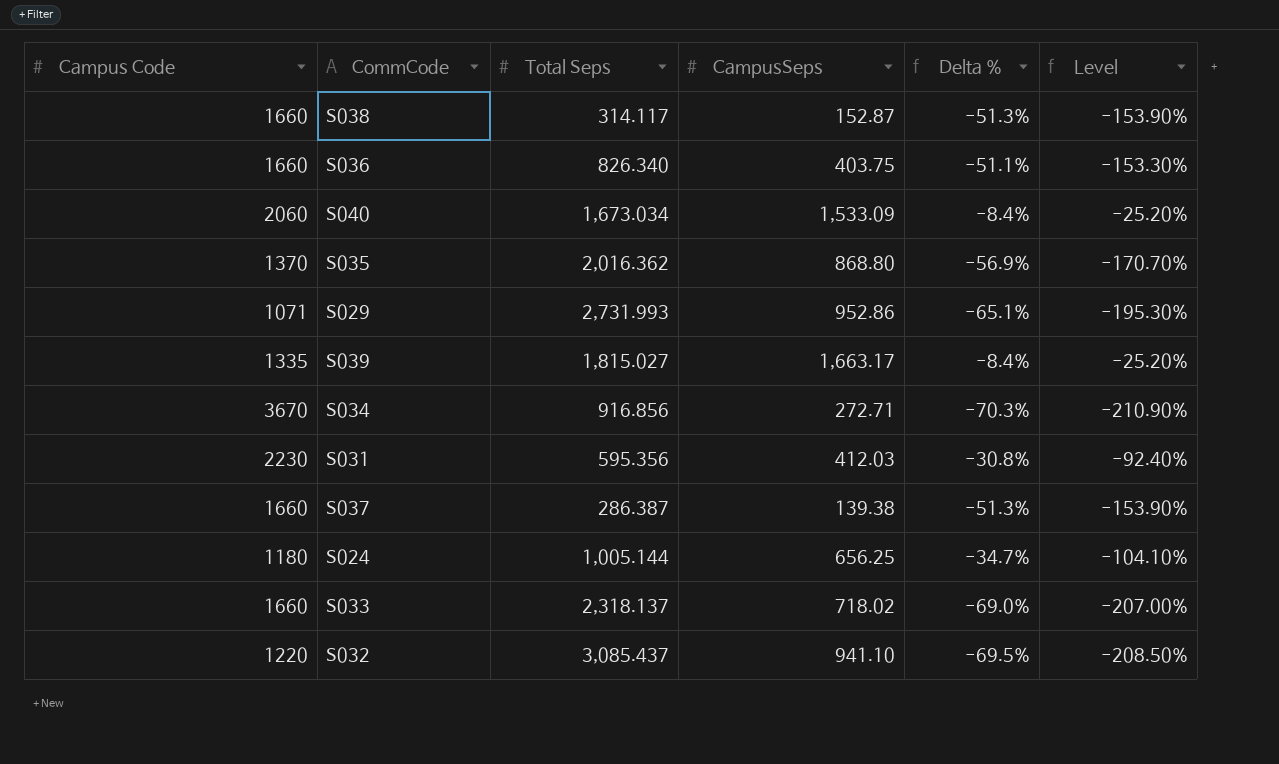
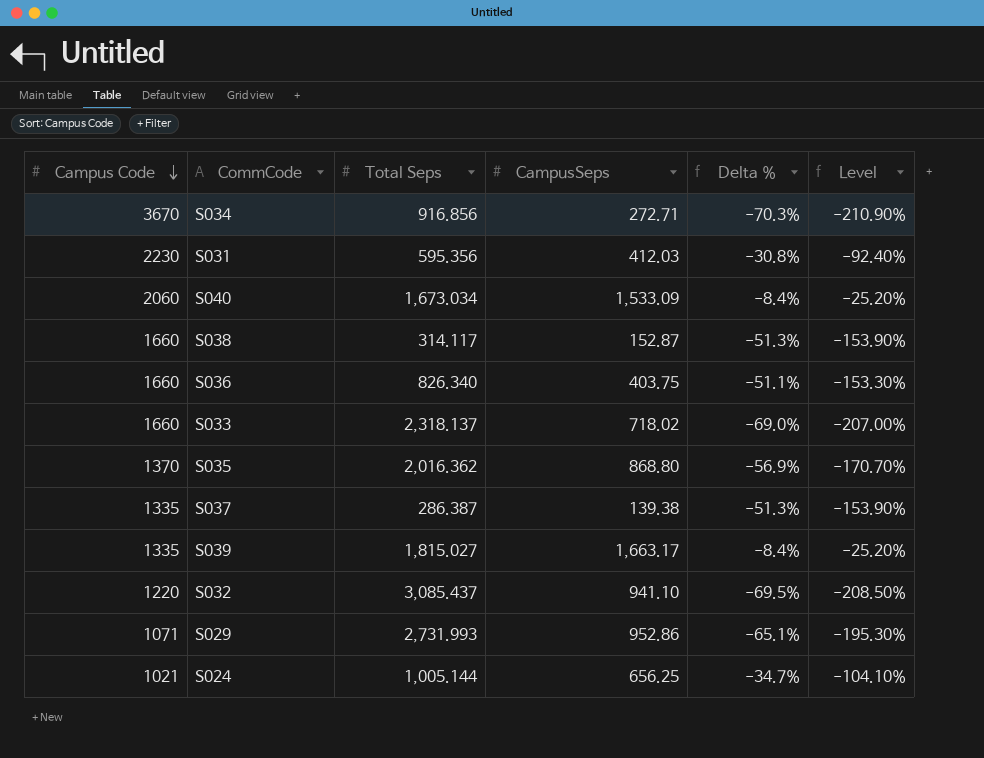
row order: none -> Campus Code descending
S037 | Campus Code: 1660 -> 1335
S024 | Campus Code: 1180 -> 1021

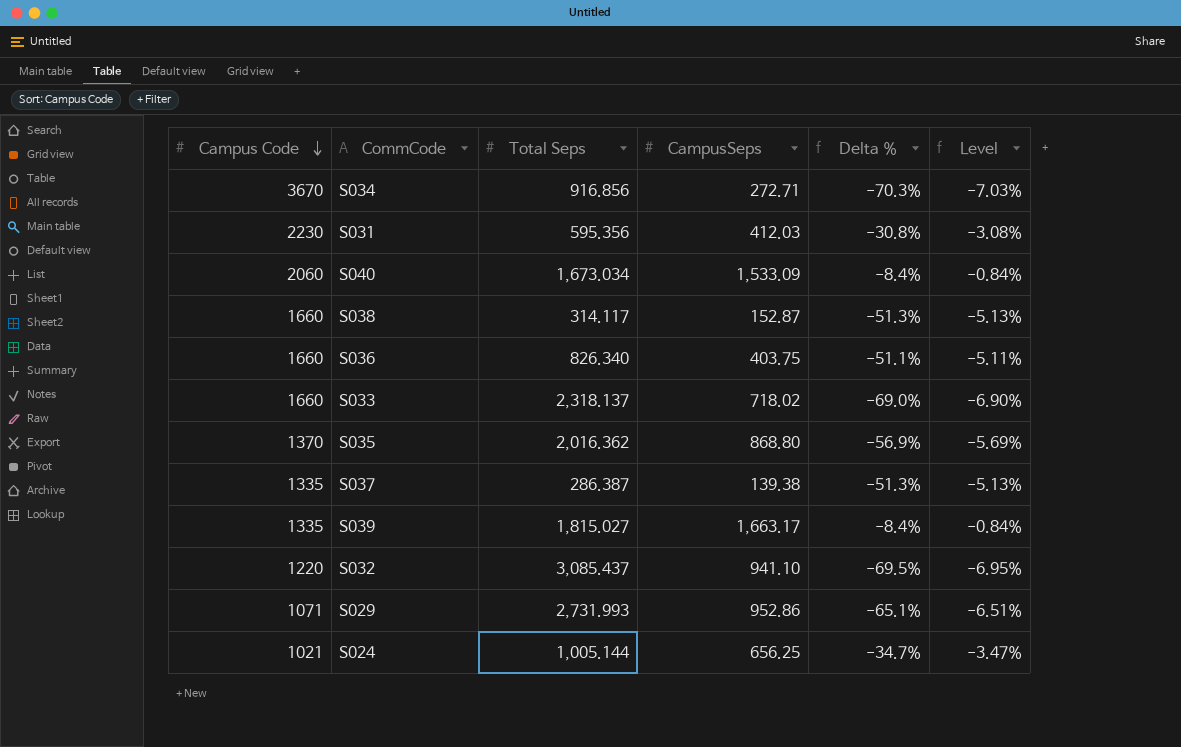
column Level | formula: [Delta %] * 3 -> [Delta %] * 0.1

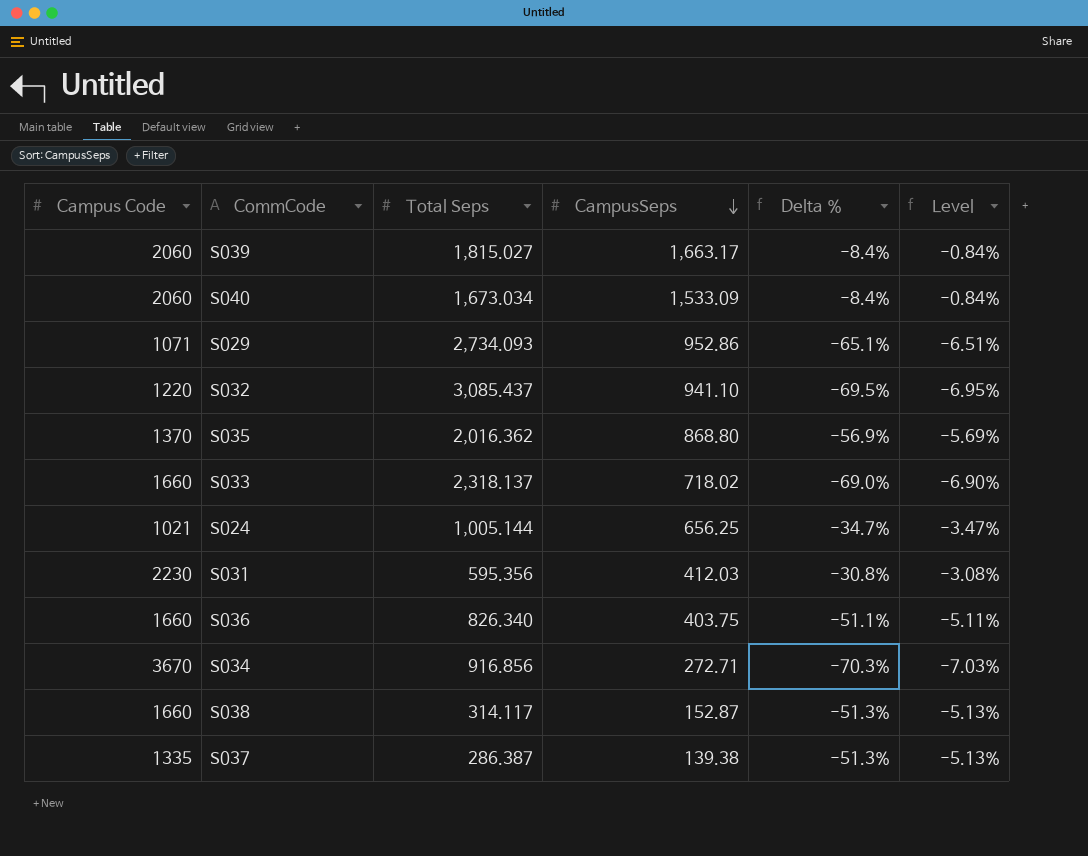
row order: Campus Code descending -> CampusSeps descending
S039 | Campus Code: 1335 -> 2060
S029 | Total Seps: 2,731.993 -> 2,734.093

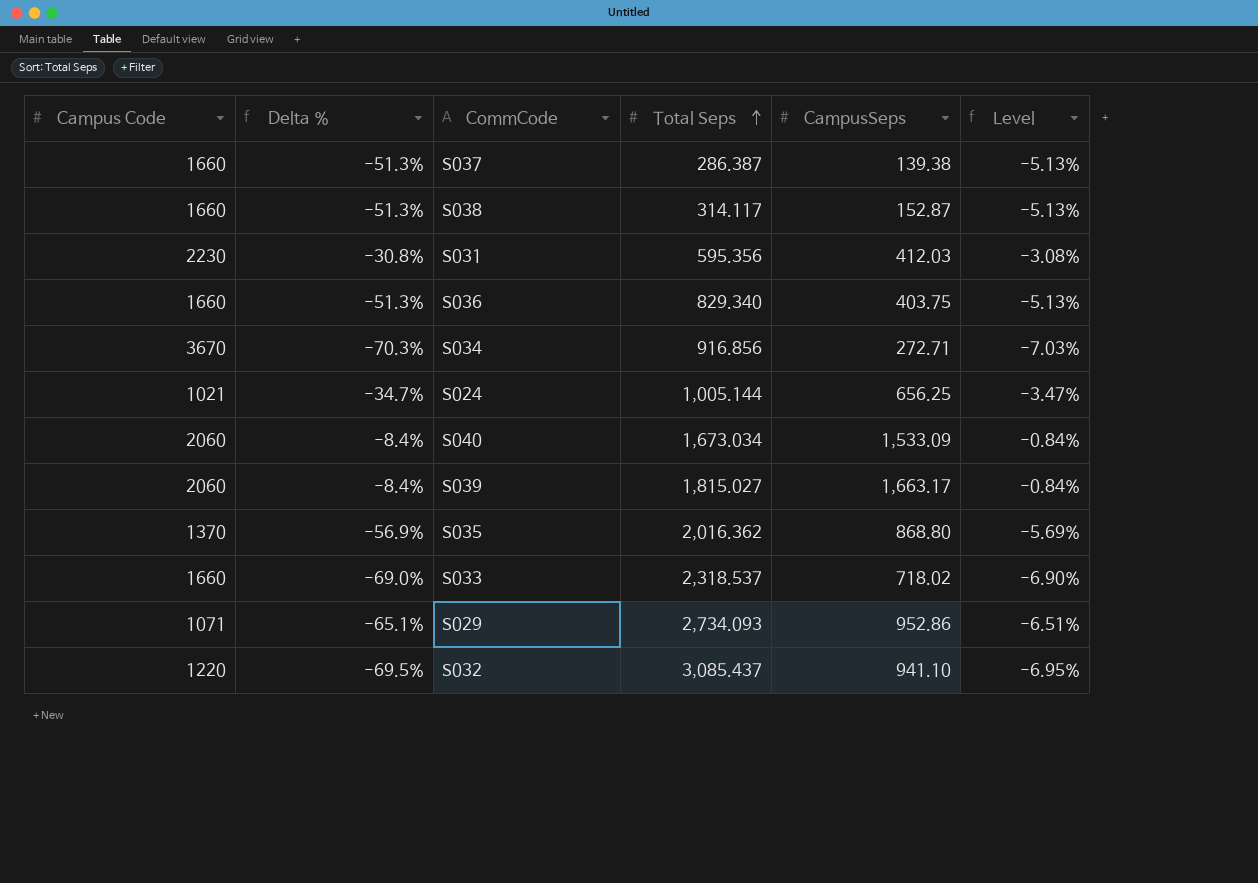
row order: CampusSeps descending -> Total Seps ascending
column Delta % | position: 5 -> 2
S037 | Campus Code: 1335 -> 1660
S036 | Delta %: -51.1% -> -51.3%
S036 | Total Seps: 826.340 -> 829.340
S036 | Level: -5.11% -> -5.13%
S033 | Total Seps: 2,318.137 -> 2,318.537

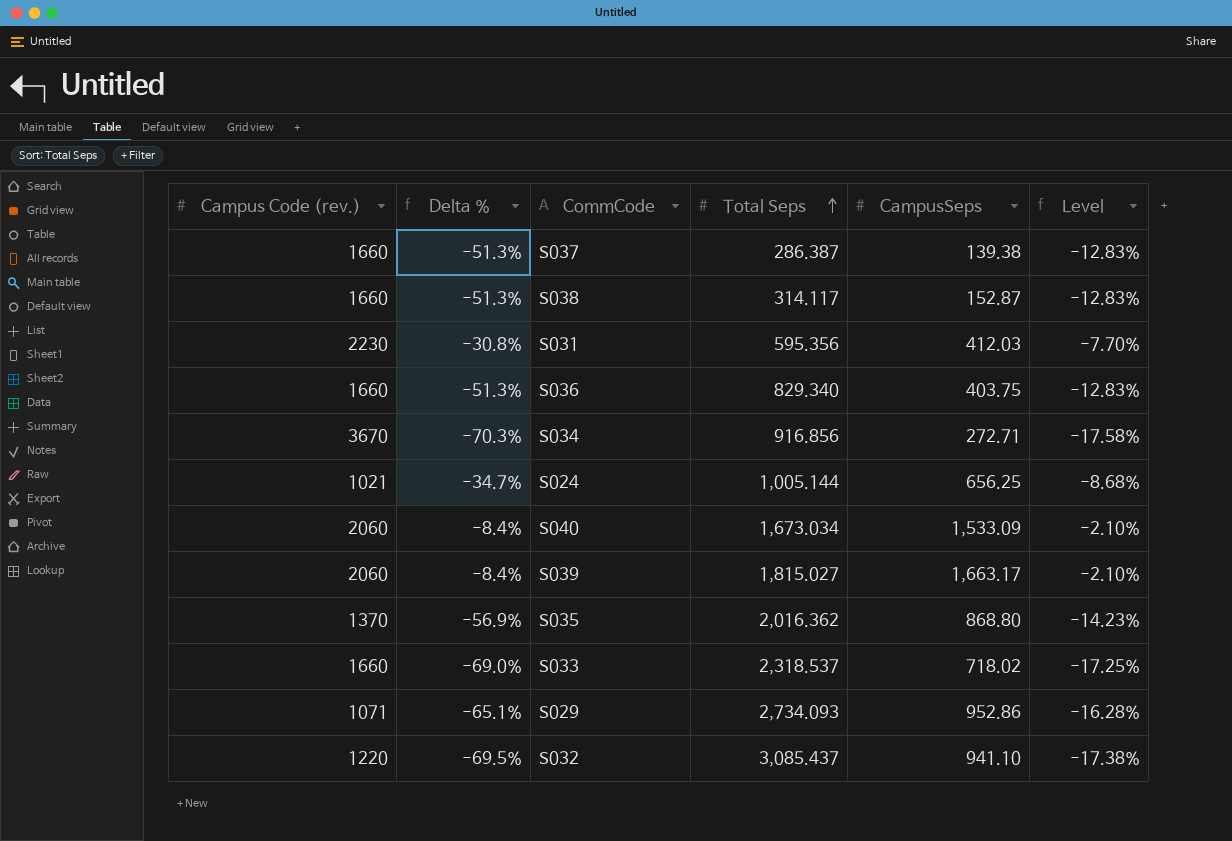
column name: Campus Code -> Campus Code (rev.)
column Level | formula: [Delta %] * 0.1 -> [Delta %] * 0.25

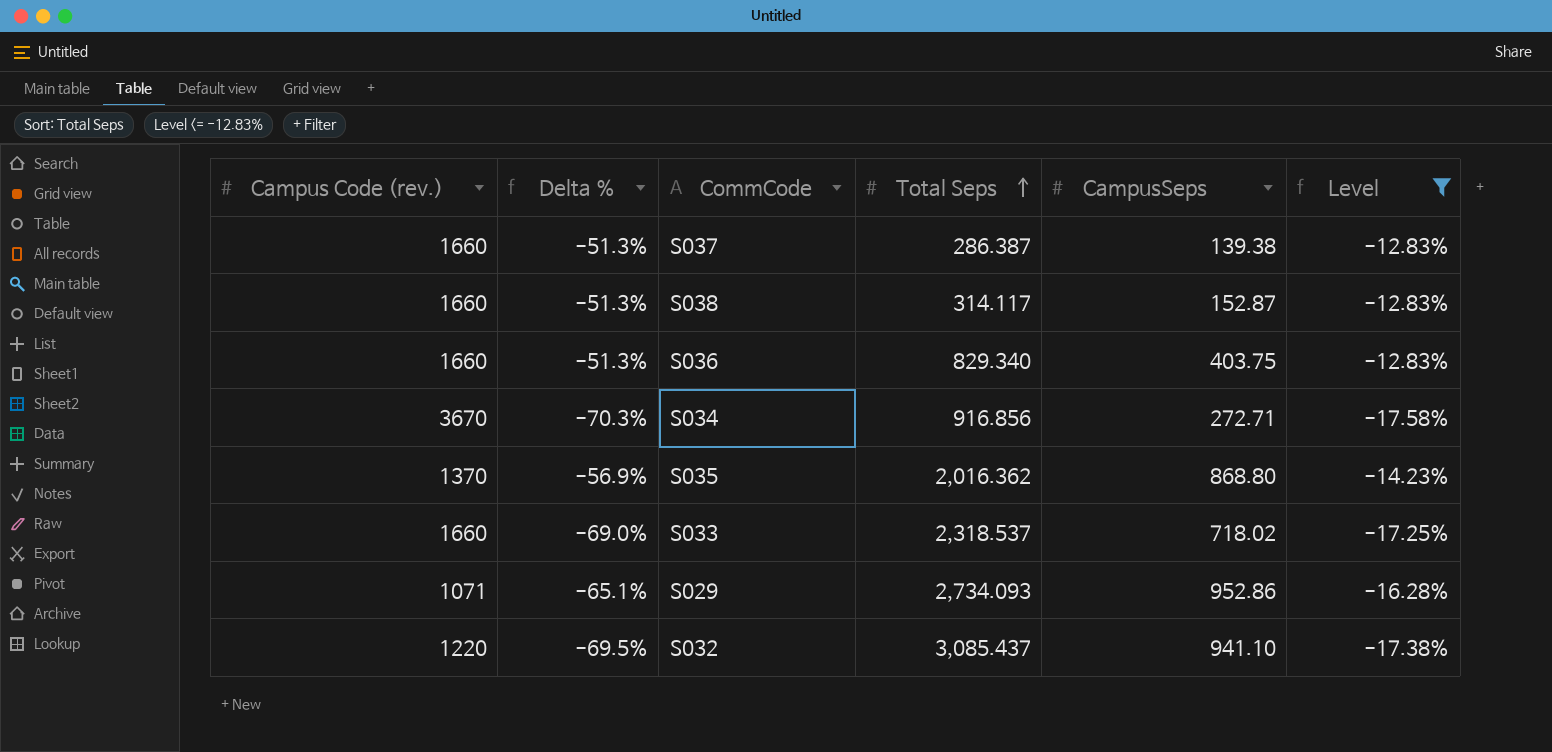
filter: none -> Level <= -12.83%

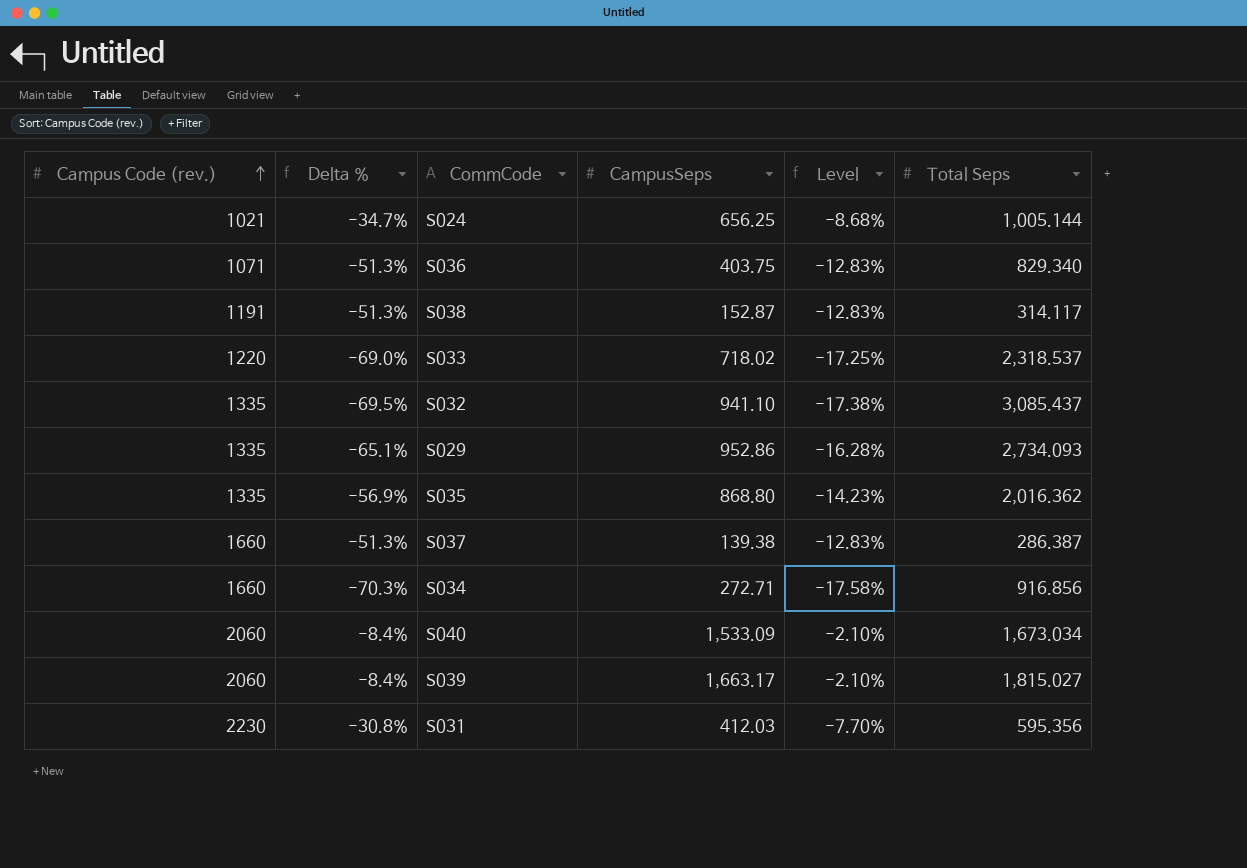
filter: Level <= -12.83% -> none
row order: Total Seps ascending -> Campus Code (rev.) ascending
column Total Seps | position: 4 -> 6
S036 | Campus Code (rev.): 1660 -> 1071
S038 | Campus Code (rev.): 1660 -> 1191
S033 | Campus Code (rev.): 1660 -> 1220
S032 | Campus Code (rev.): 1220 -> 1335
S029 | Campus Code (rev.): 1071 -> 1335
S035 | Campus Code (rev.): 1370 -> 1335
S034 | Campus Code (rev.): 3670 -> 1660

